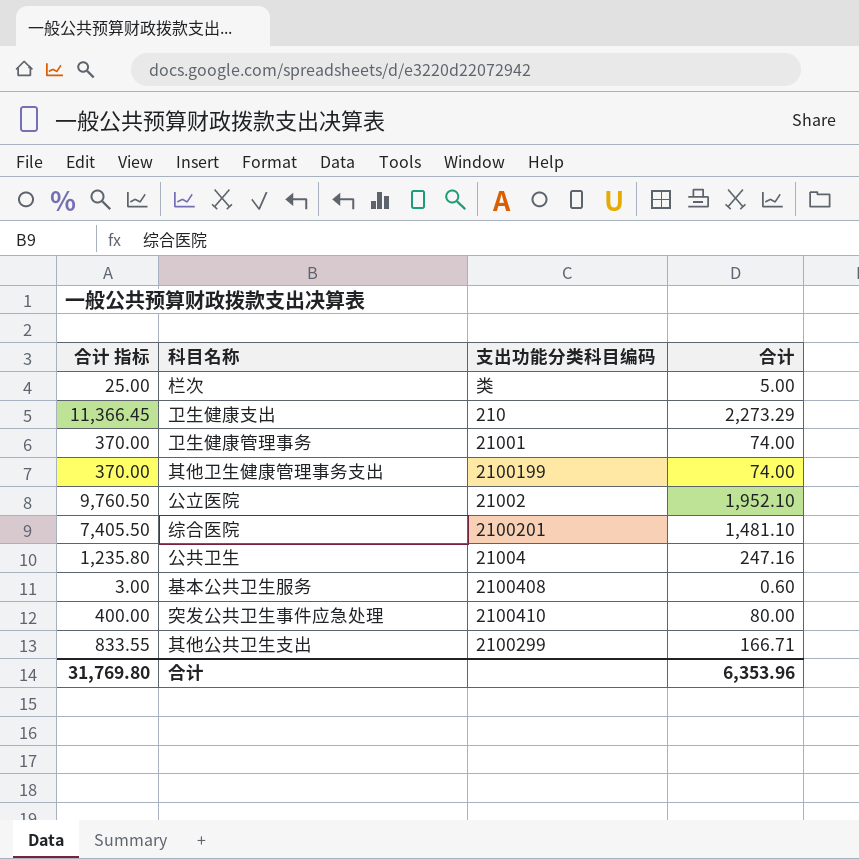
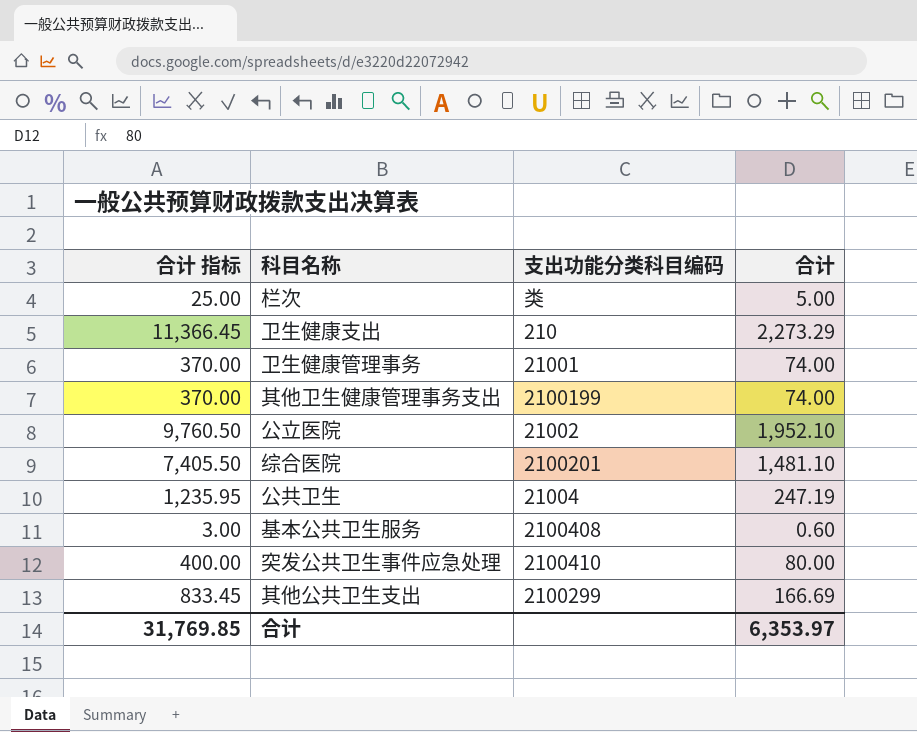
公共卫生 | 合计 指标: 1,235.80 -> 1,235.95
公共卫生 | 合计: 247.16 -> 247.19
其他公共卫生支出 | 合计 指标: 833.55 -> 833.45
其他公共卫生支出 | 合计: 166.71 -> 166.69
合计 | 合计 指标: 31,769.80 -> 31,769.85
合计 | 合计: 6,353.96 -> 6,353.97

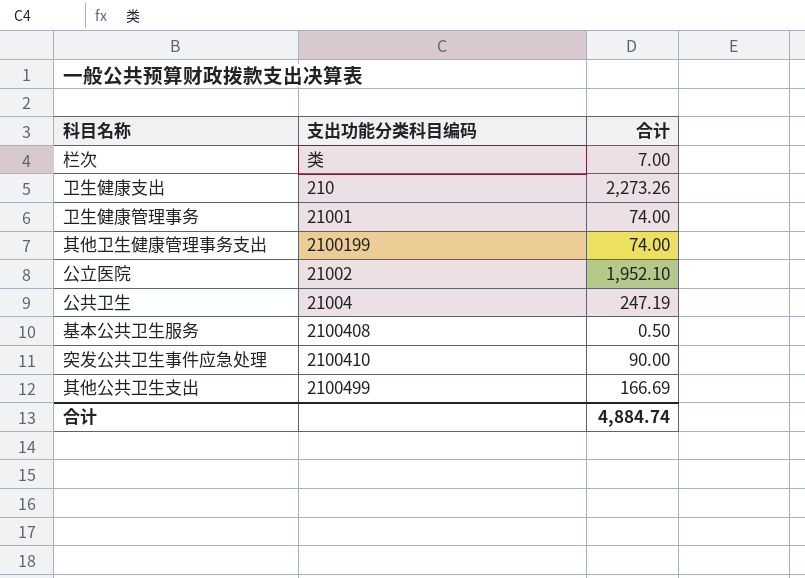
column 合计 指标 | formula: [合计] * 5 -> none
row 综合医院: 7,405.50 | 2100201 | 1,481.10 -> none
栏次 | 合计: 5.00 -> 7.00
卫生健康支出 | 合计: 2,273.29 -> 2,273.26
基本公共卫生服务 | 合计: 0.60 -> 0.50
突发公共卫生事件应急处理 | 合计: 80.00 -> 90.00
其他公共卫生支出 | 支出功能分类科目编码: 2100299 -> 2100499
合计 | 合计: 6,353.97 -> 4,884.74

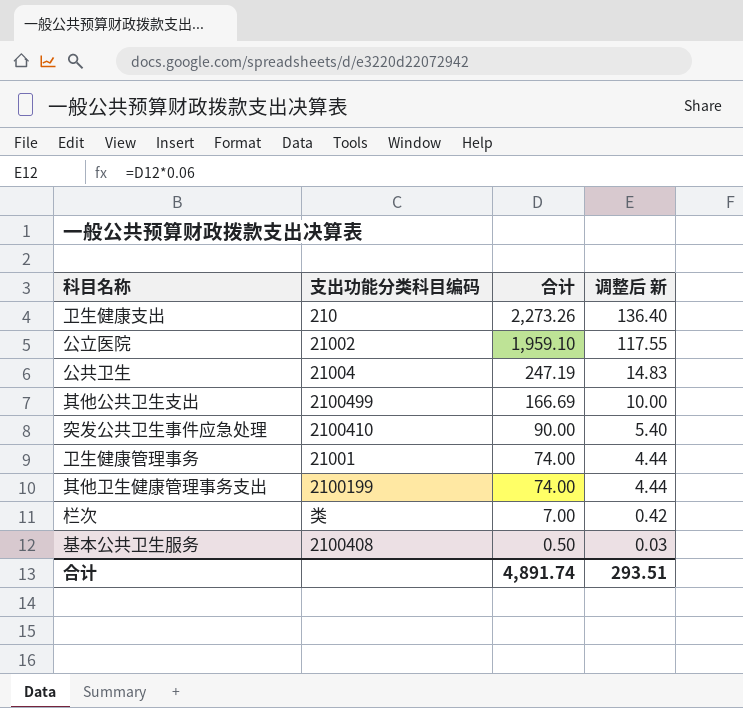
row order: none -> 合计 descending
column 调整后 新 | formula: none -> [合计] * 0.06
公立医院 | 合计: 1,952.10 -> 1,959.10
合计 | 合计: 4,884.74 -> 4,891.74

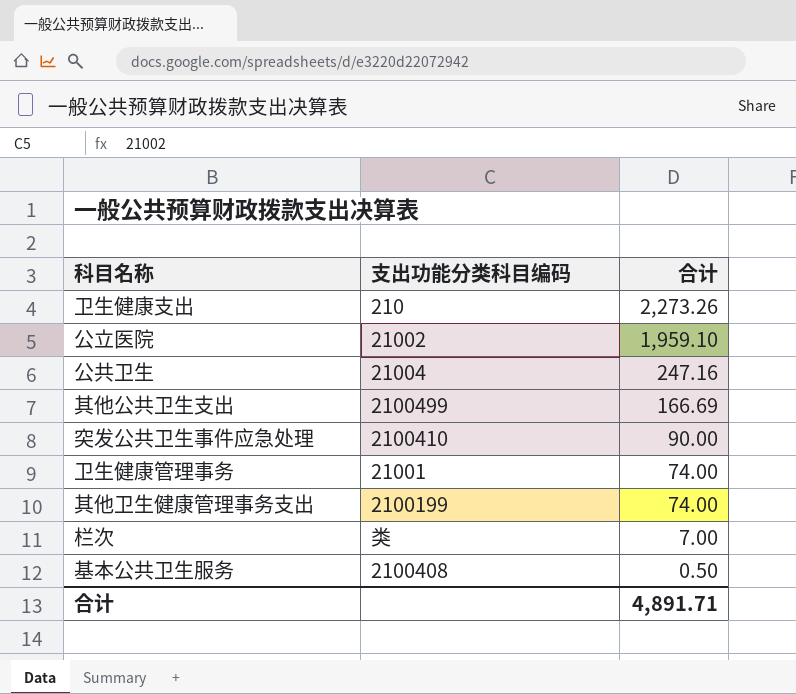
column 调整后 新 | formula: [合计] * 0.06 -> none
公共卫生 | 合计: 247.19 -> 247.16
合计 | 合计: 4,891.74 -> 4,891.71

